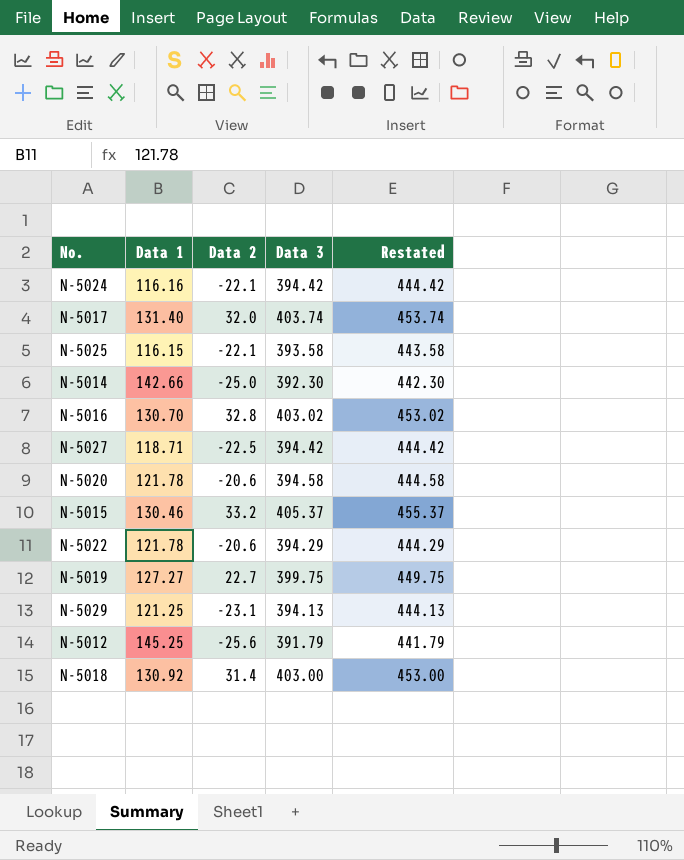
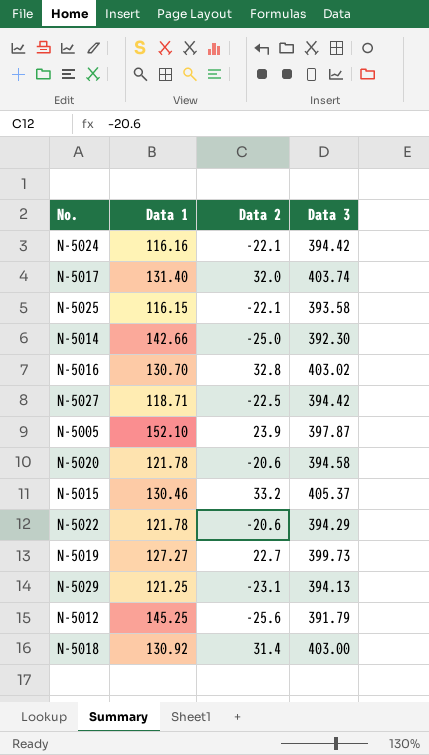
column Restated | formula: [Data 3] + 50 -> none
row N-5005: none -> 152.10 | 23.9 | 397.87
N-5019 | Data 3: 399.75 -> 399.73

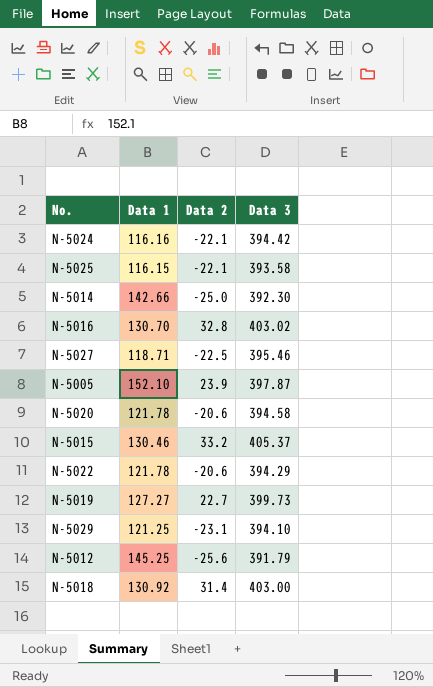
row N-5017: 131.40 | 32.0 | 403.74 -> none
N-5027 | Data 3: 394.42 -> 395.46
N-5029 | Data 3: 394.13 -> 394.10

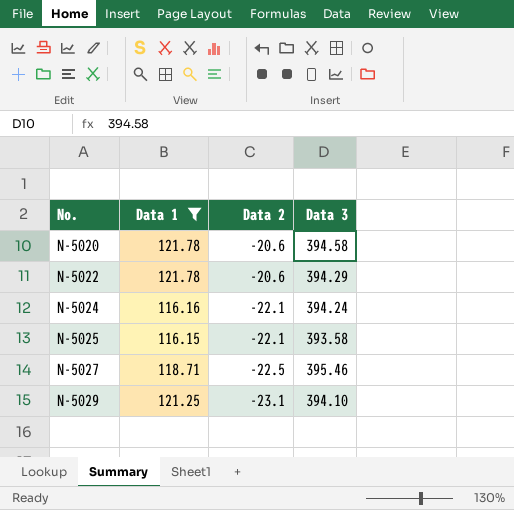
filter: none -> Data 1 <= 121.78
row order: none -> No. ascending
N-5024 | Data 3: 394.42 -> 394.24

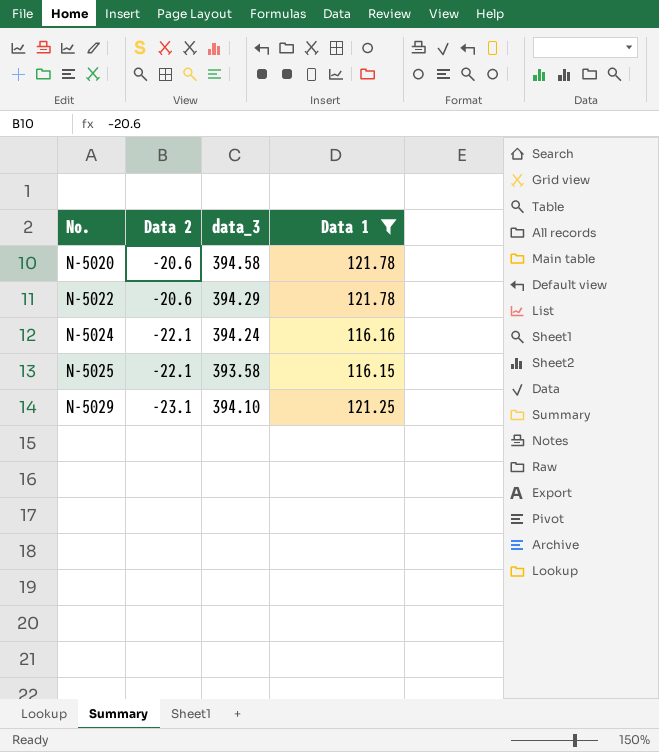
column name: Data 3 -> data_3
column Data 1 | position: 2 -> 4
row N-5027: 118.71 | -22.5 | 395.46 -> none

